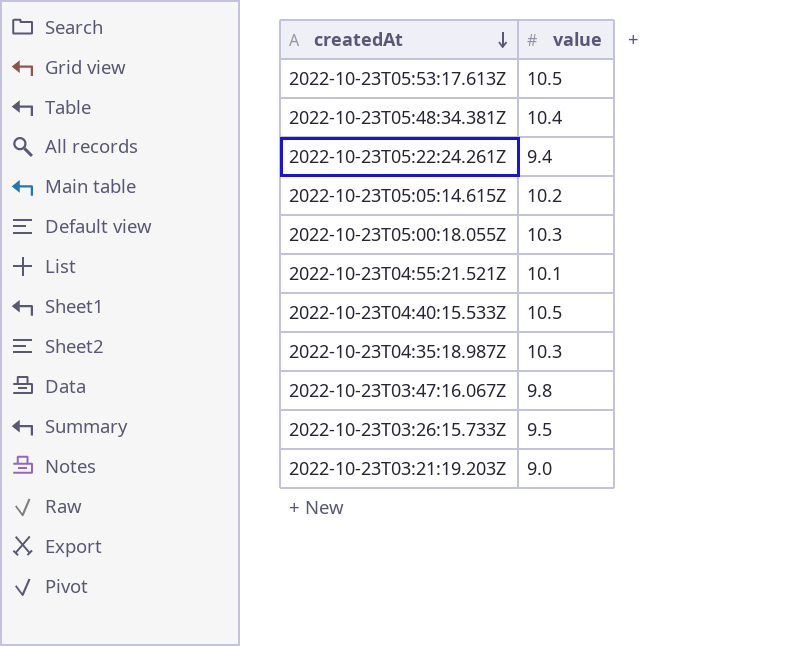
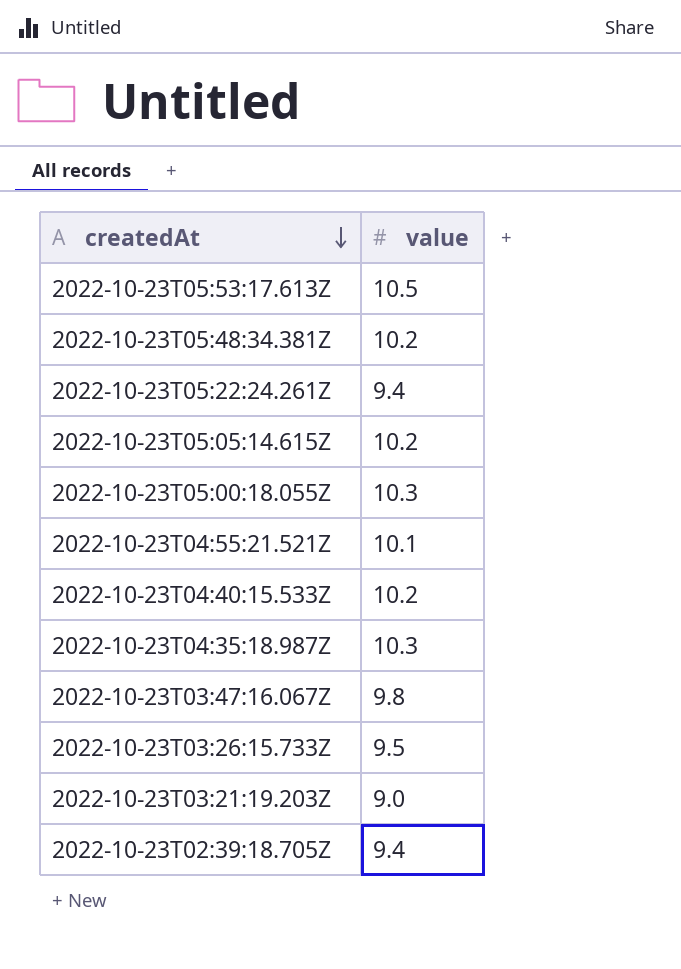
2022-10-23T05:48:34.381Z | value: 10.4 -> 10.2
2022-10-23T04:40:15.533Z | value: 10.5 -> 10.2
row 2022-10-23T02:39:18.705Z: none -> 9.4

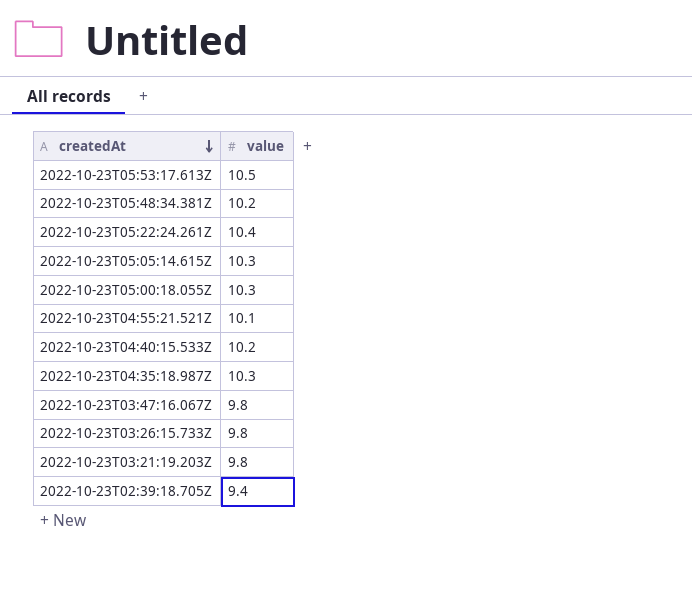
2022-10-23T05:22:24.261Z | value: 9.4 -> 10.4
2022-10-23T05:05:14.615Z | value: 10.2 -> 10.3
2022-10-23T03:26:15.733Z | value: 9.5 -> 9.8
2022-10-23T03:21:19.203Z | value: 9.0 -> 9.8

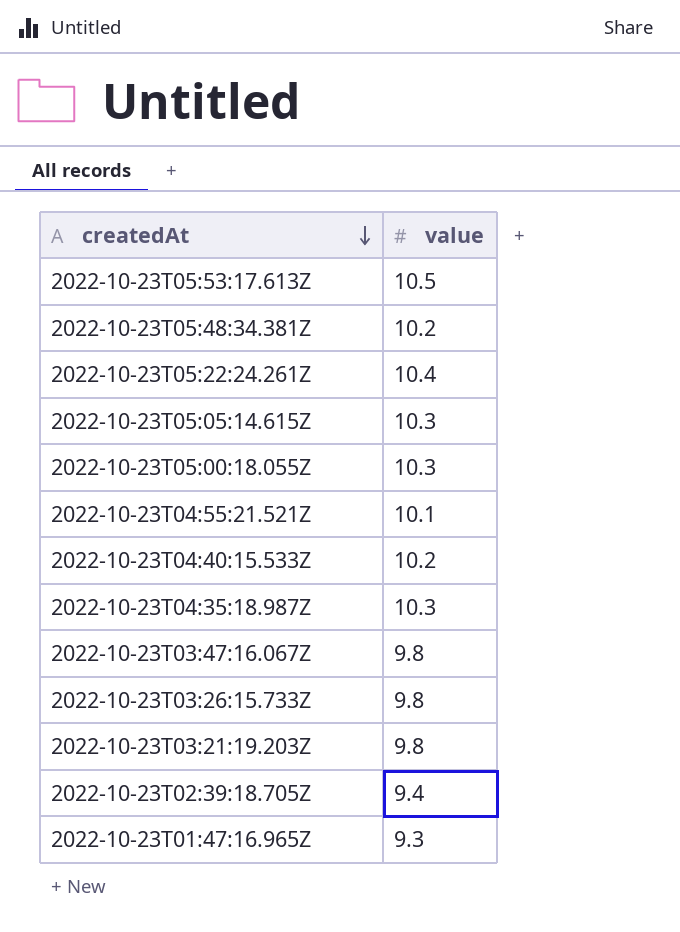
row 2022-10-23T01:47:16.965Z: none -> 9.3

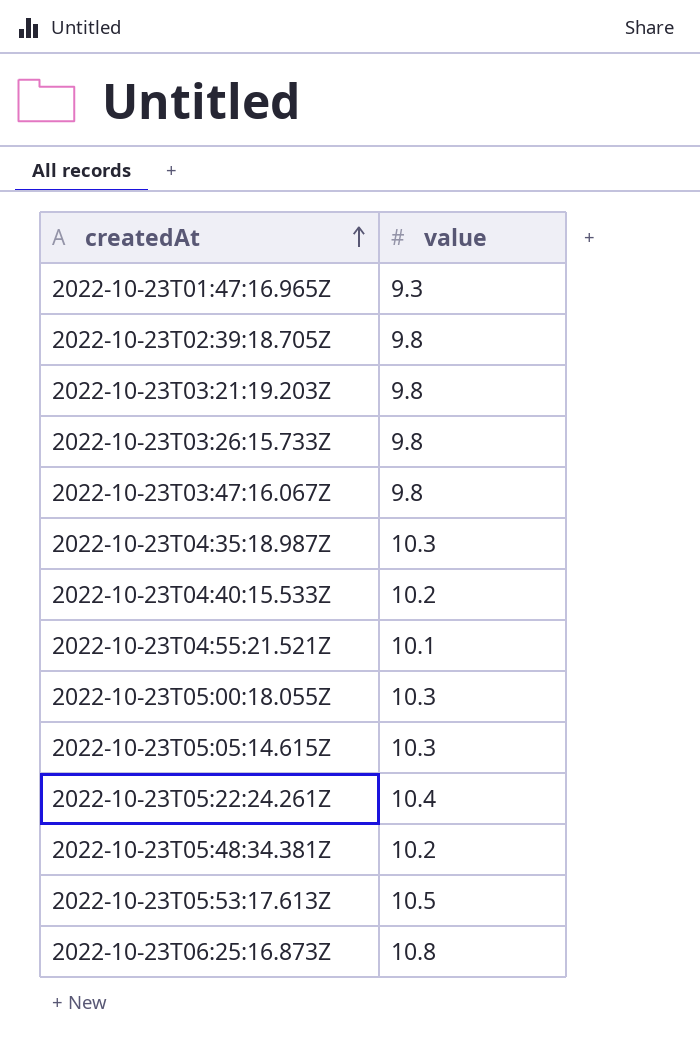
row order: createdAt descending -> createdAt ascending
2022-10-23T02:39:18.705Z | value: 9.4 -> 9.8
row 2022-10-23T06:25:16.873Z: none -> 10.8

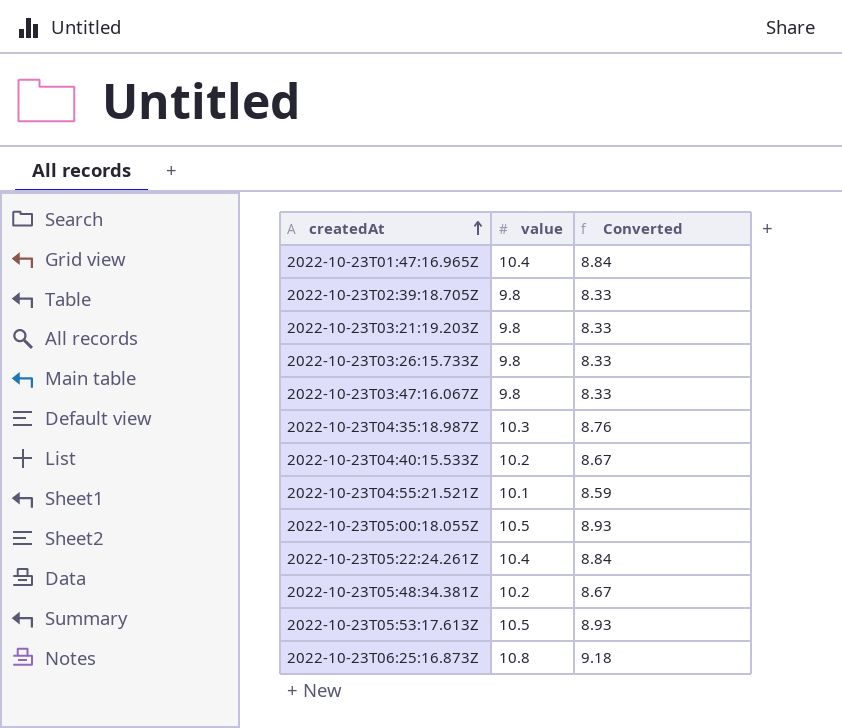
column Converted | formula: none -> [value] * 0.85
row 2022-10-23T05:05:14.615Z: 10.3 -> none
2022-10-23T01:47:16.965Z | value: 9.3 -> 10.4
2022-10-23T05:00:18.055Z | value: 10.3 -> 10.5

